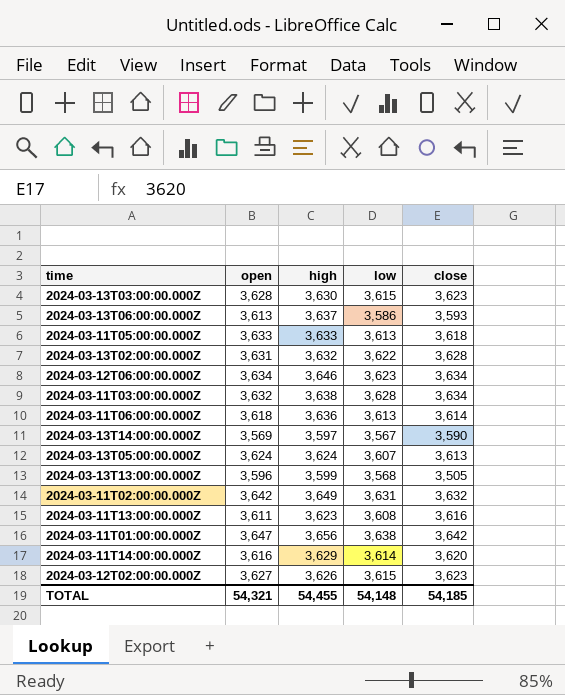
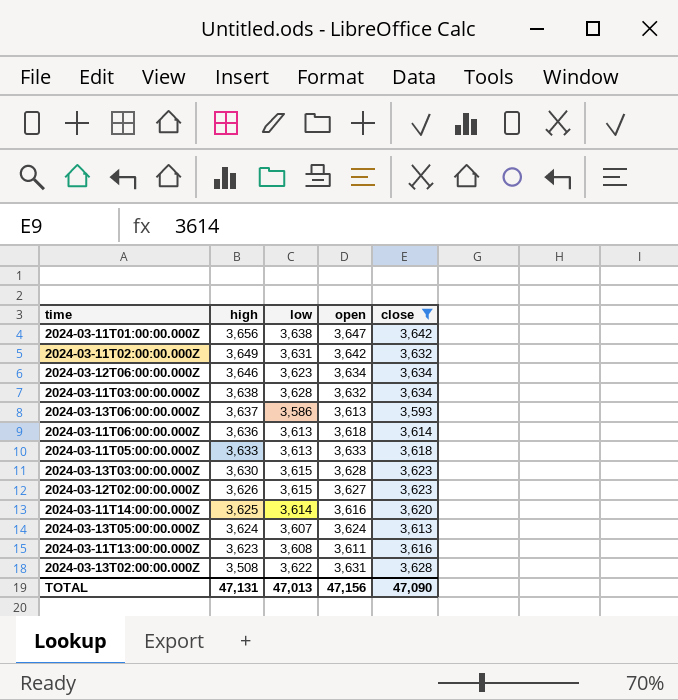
filter: none -> close >= 3,593
row order: none -> high descending
column open | position: 2 -> 4
2024-03-11T14:00:00.000Z | high: 3,629 -> 3,625
2024-03-13T02:00:00.000Z | high: 3,632 -> 3,508
TOTAL | high: 54,455 -> 47,131
TOTAL | low: 54,148 -> 47,013
TOTAL | open: 54,321 -> 47,156
TOTAL | close: 54,185 -> 47,090

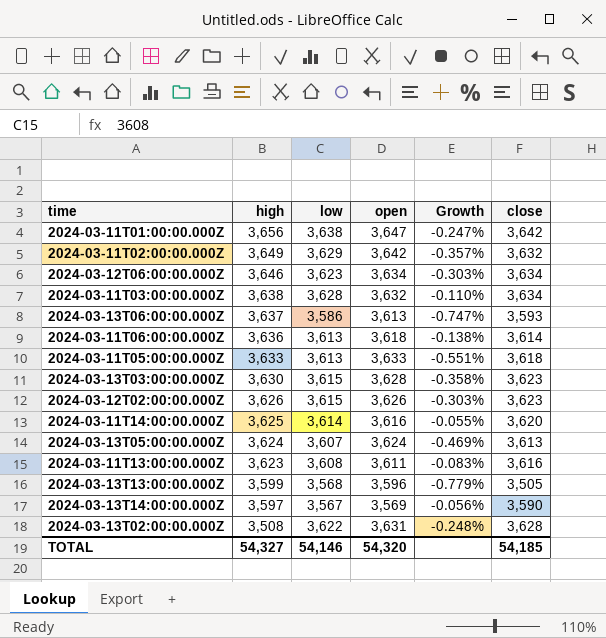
filter: close >= 3,593 -> none
column Growth | formula: none -> ([low] - [open]) / [open]
2024-03-11T02:00:00.000Z | low: 3,631 -> 3,629
2024-03-12T02:00:00.000Z | open: 3,627 -> 3,626
TOTAL | high: 47,131 -> 54,327
TOTAL | low: 47,013 -> 54,146
TOTAL | open: 47,156 -> 54,320
TOTAL | close: 47,090 -> 54,185

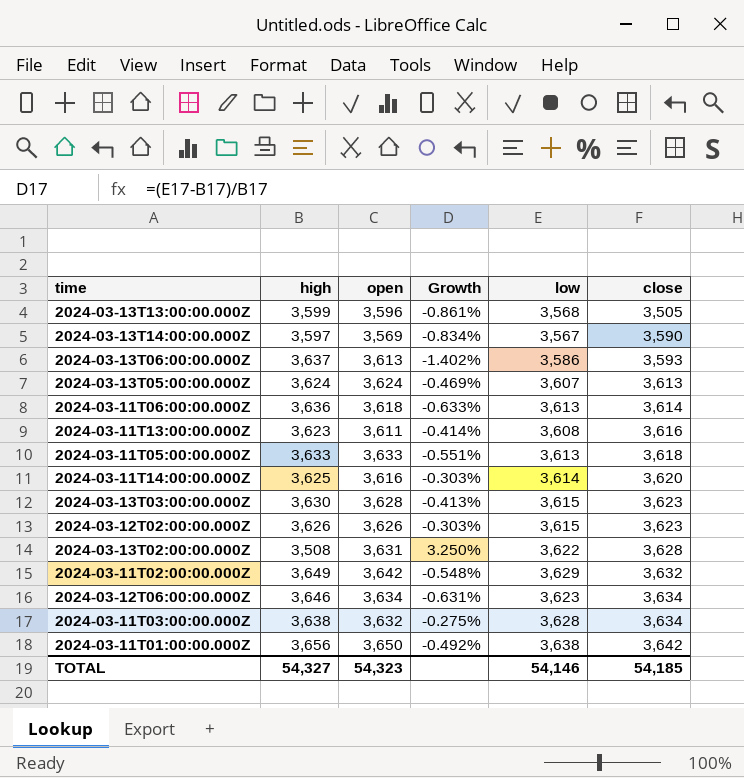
row order: high descending -> close ascending
column Growth | formula: ([low] - [open]) / [open] -> ([low] - [high]) / [high]
column low | position: 3 -> 5
2024-03-11T01:00:00.000Z | open: 3,647 -> 3,650
TOTAL | open: 54,320 -> 54,323

